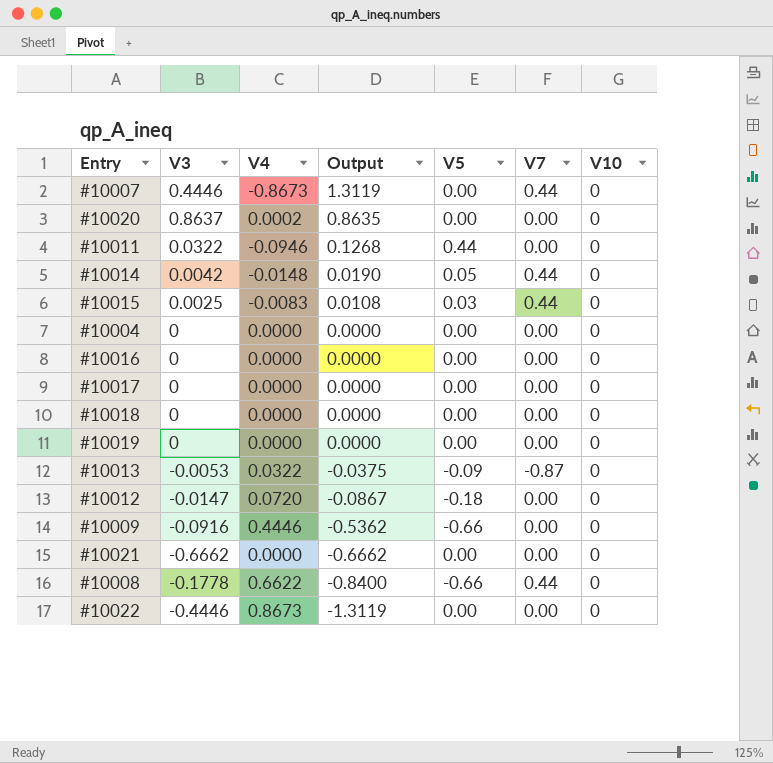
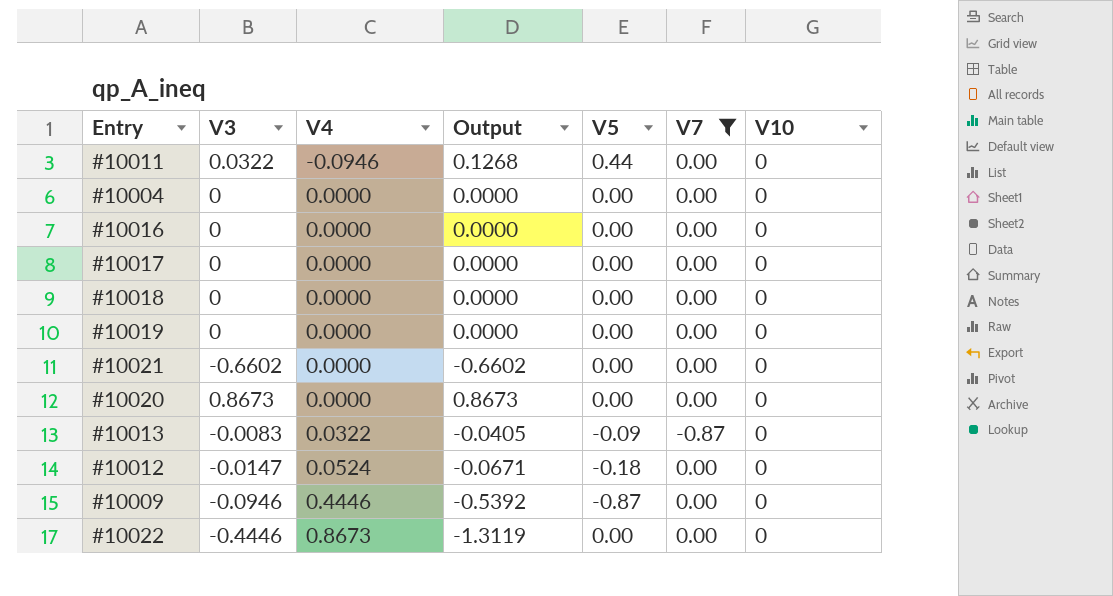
filter: none -> V7 != 0.44
row order: Output descending -> V4 ascending
#10021 | V3: -0.6662 -> -0.6602
#10021 | Output: -0.6662 -> -0.6602
#10020 | V3: 0.8637 -> 0.8673
#10020 | V4: 0.0002 -> 0.0000
#10020 | Output: 0.8635 -> 0.8673
#10013 | V3: -0.0053 -> -0.0083
#10013 | Output: -0.0375 -> -0.0405
#10012 | V4: 0.0720 -> 0.0524
#10012 | Output: -0.0867 -> -0.0671
#10009 | V3: -0.0916 -> -0.0946
#10009 | Output: -0.5362 -> -0.5392
#10009 | V5: -0.66 -> -0.87

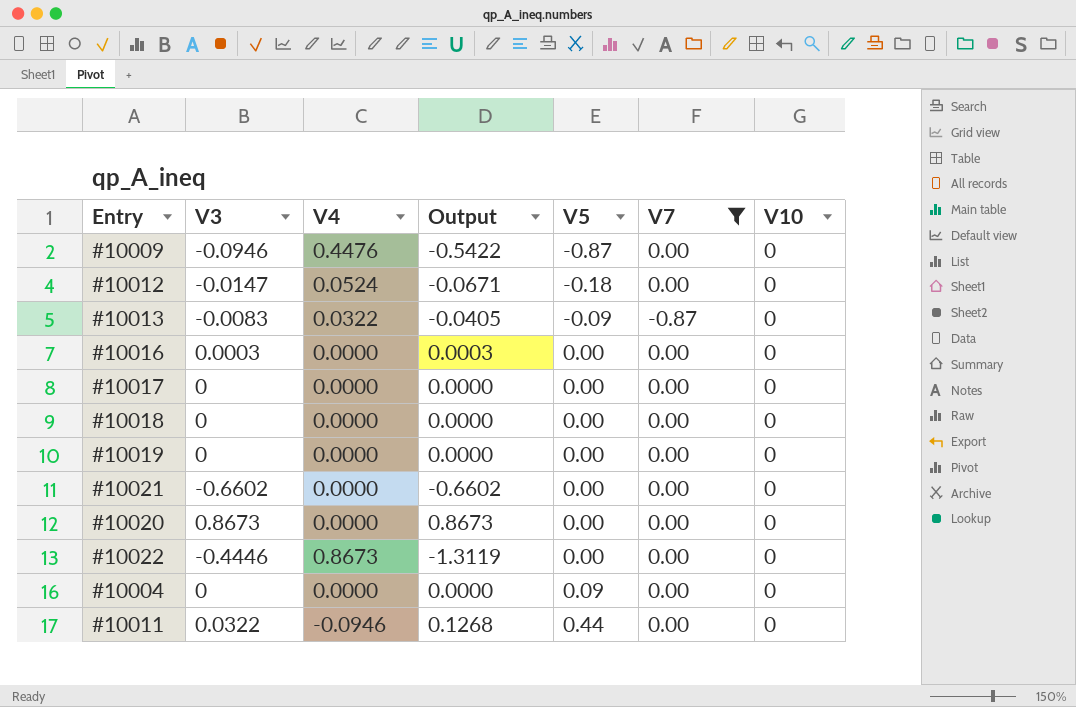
row order: V4 ascending -> V5 ascending
#10009 | V4: 0.4446 -> 0.4476
#10009 | Output: -0.5392 -> -0.5422
#10016 | V3: 0 -> 0.0003
#10016 | Output: 0.0000 -> 0.0003
#10004 | V5: 0.00 -> 0.09

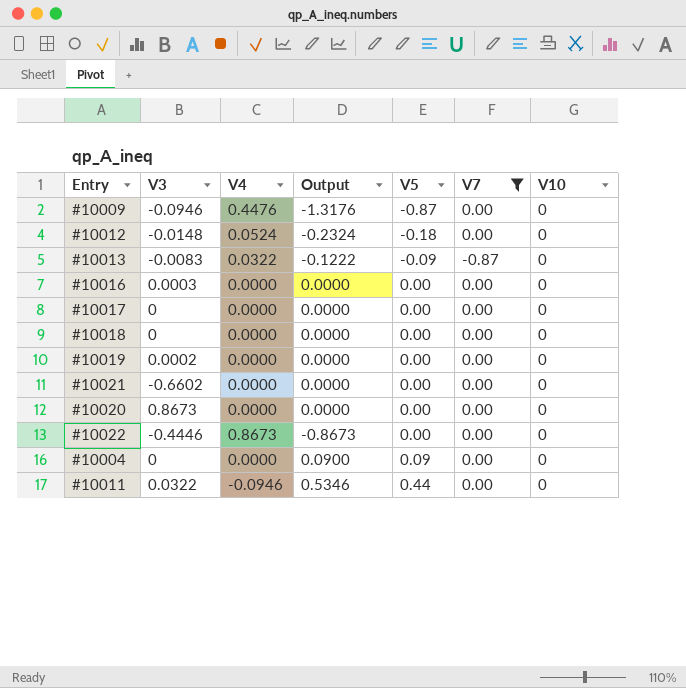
column Output | formula: [V3] - [V4] -> [V5] - [V4]
#10012 | V3: -0.0147 -> -0.0148
#10019 | V3: 0 -> 0.0002

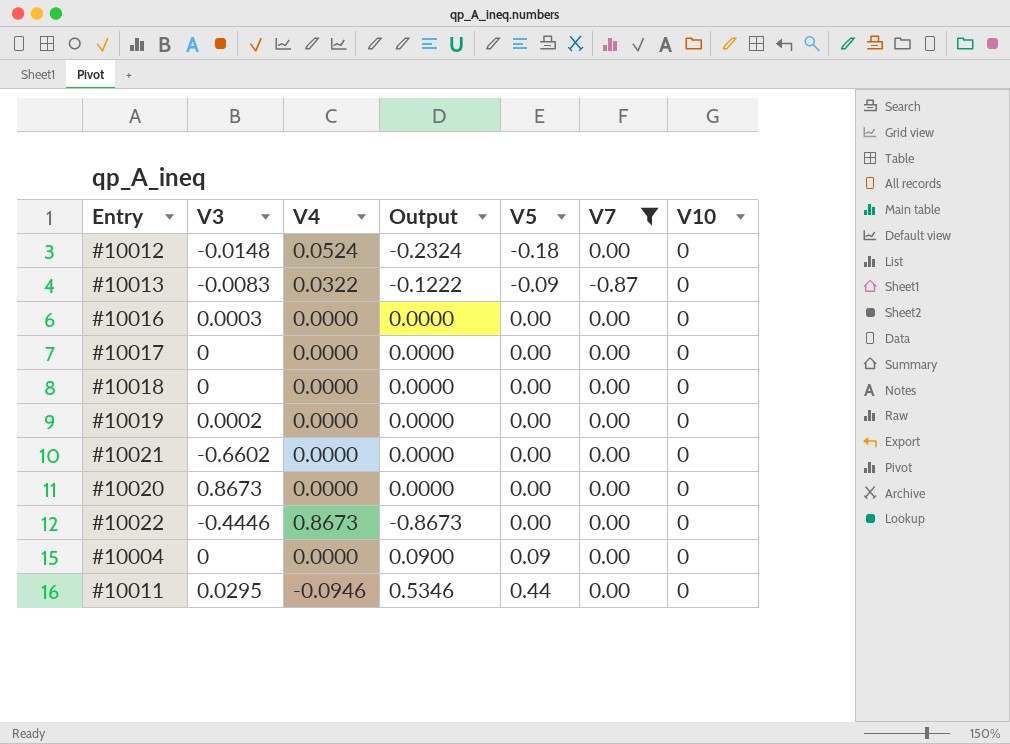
row #10009: -0.0946 | 0.4476 | -1.3176 | -0.87 | 0.00 | 0 -> none
#10011 | V3: 0.0322 -> 0.0295

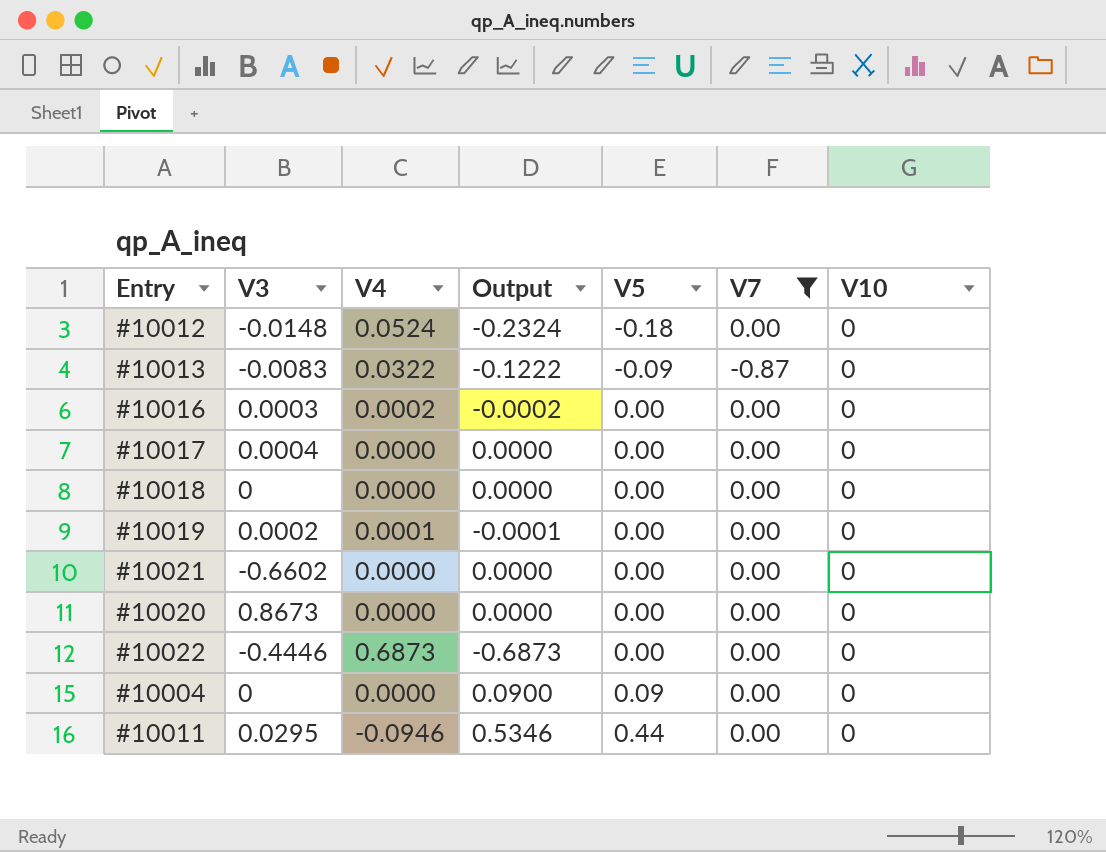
#10016 | V4: 0.0000 -> 0.0002
#10016 | Output: 0.0000 -> -0.0002
#10017 | V3: 0 -> 0.0004
#10019 | V4: 0.0000 -> 0.0001
#10019 | Output: 0.0000 -> -0.0001
#10022 | V4: 0.8673 -> 0.6873
#10022 | Output: -0.8673 -> -0.6873

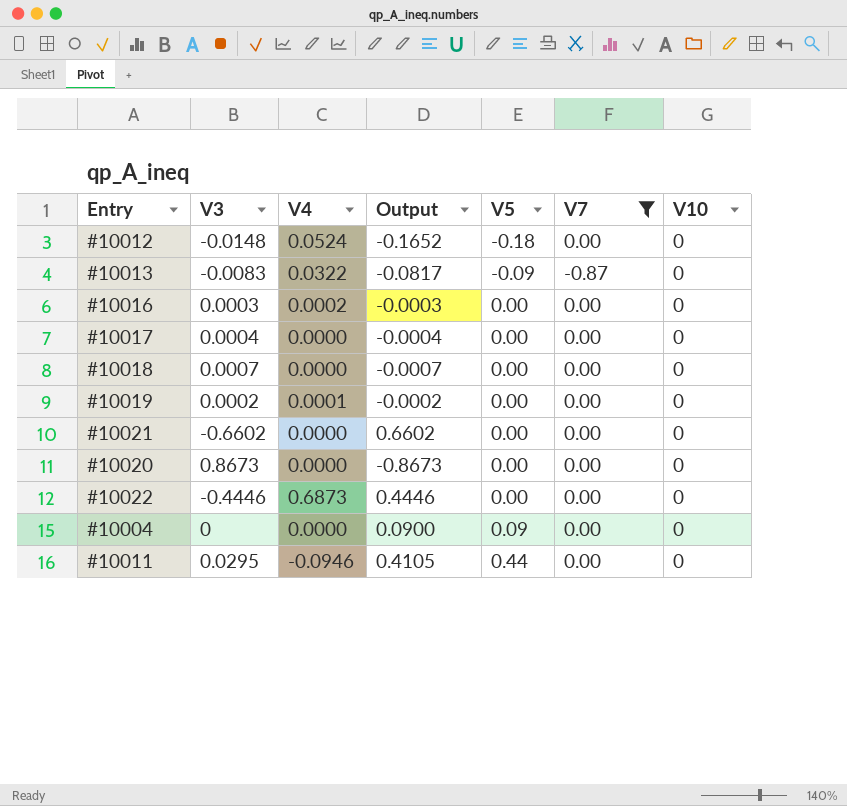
column Output | formula: [V5] - [V4] -> [V5] - [V3]
#10018 | V3: 0 -> 0.0007

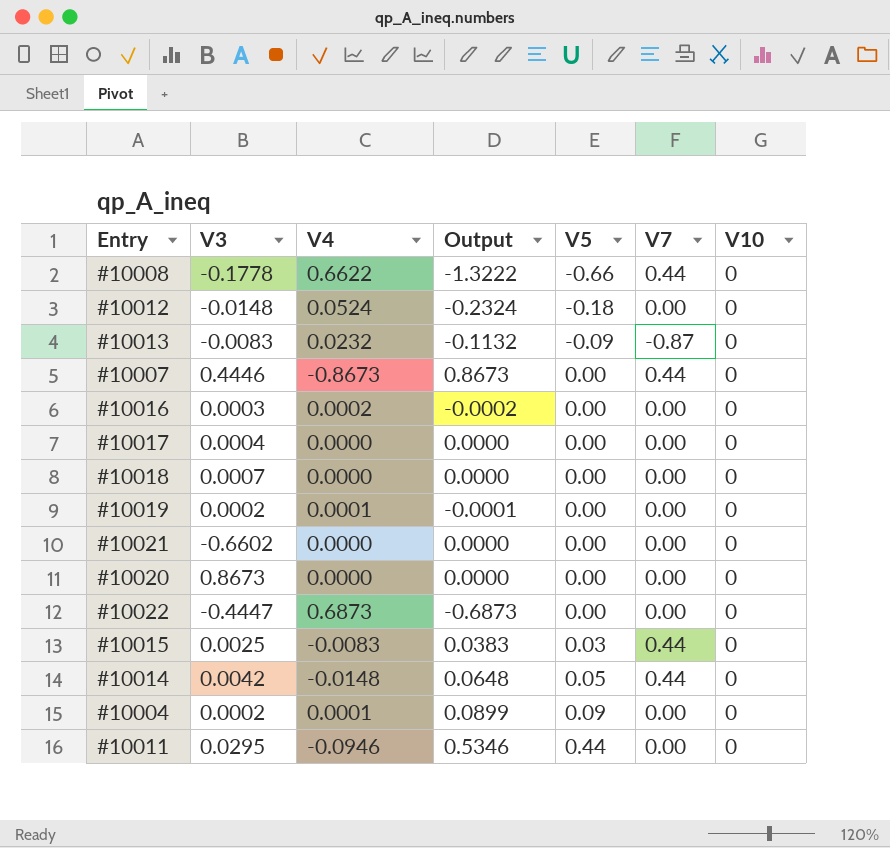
filter: V7 != 0.44 -> none
column Output | formula: [V5] - [V3] -> [V5] - [V4]
#10013 | V4: 0.0322 -> 0.0232
#10022 | V3: -0.4446 -> -0.4447
#10004 | V3: 0 -> 0.0002
#10004 | V4: 0.0000 -> 0.0001

